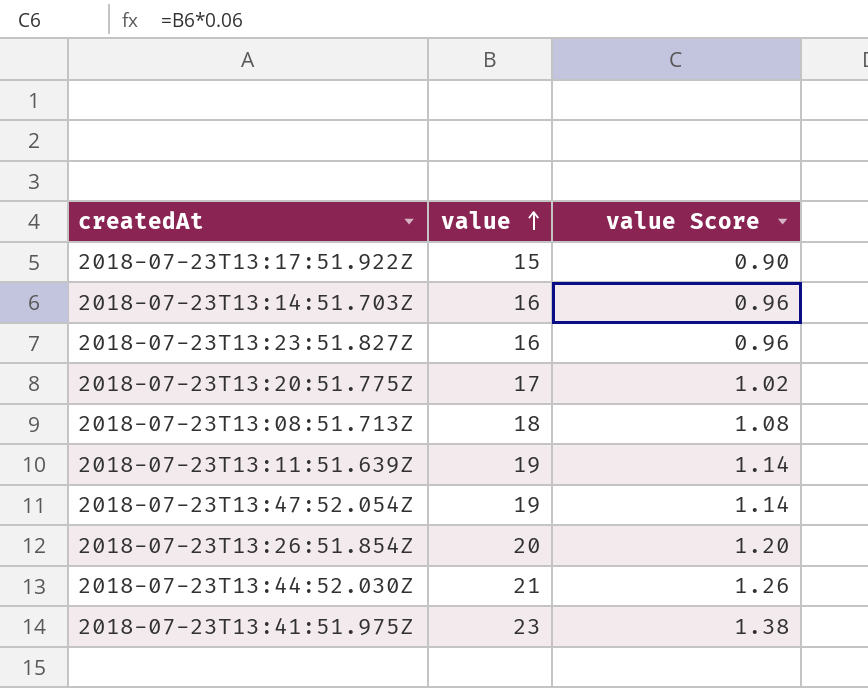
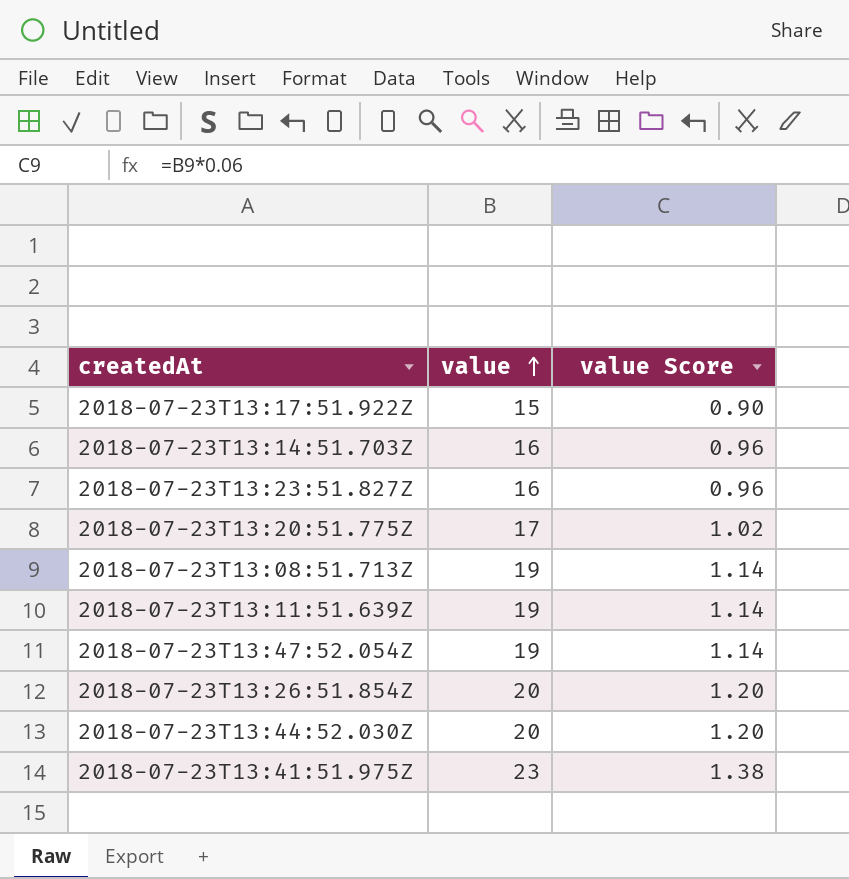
2018-07-23T13:08:51.713Z | value: 18 -> 19
2018-07-23T13:08:51.713Z | value Score: 1.08 -> 1.14
2018-07-23T13:44:52.030Z | value: 21 -> 20
2018-07-23T13:44:52.030Z | value Score: 1.26 -> 1.20

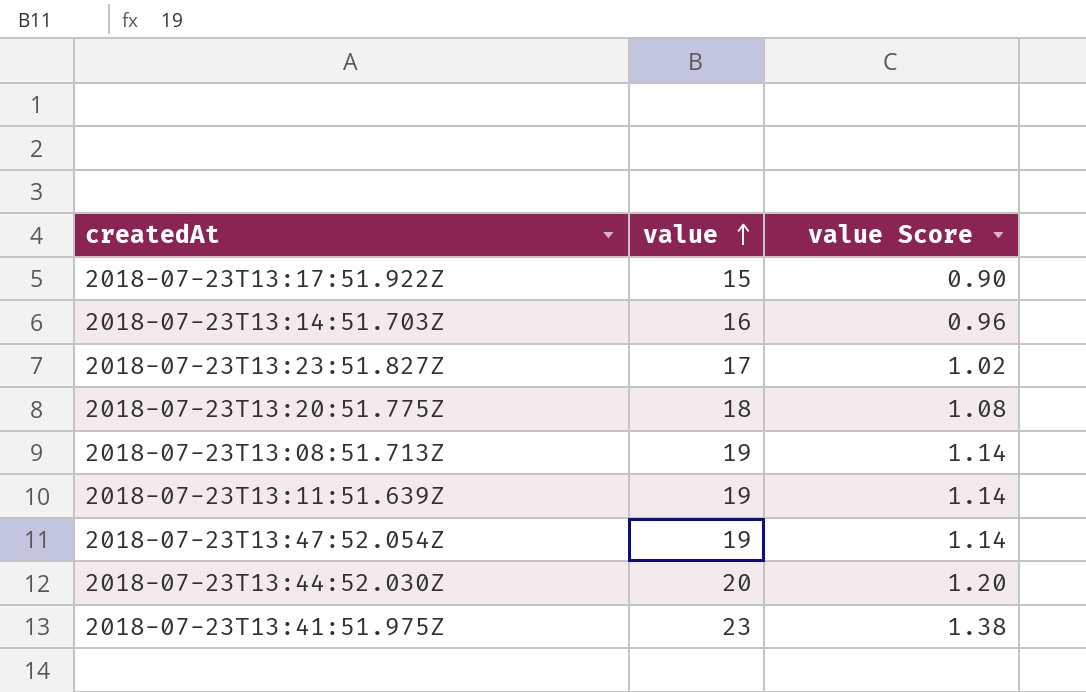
row 2018-07-23T13:26:51.854Z: 20 | 1.20 -> none
2018-07-23T13:23:51.827Z | value: 16 -> 17
2018-07-23T13:23:51.827Z | value Score: 0.96 -> 1.02
2018-07-23T13:20:51.775Z | value: 17 -> 18
2018-07-23T13:20:51.775Z | value Score: 1.02 -> 1.08

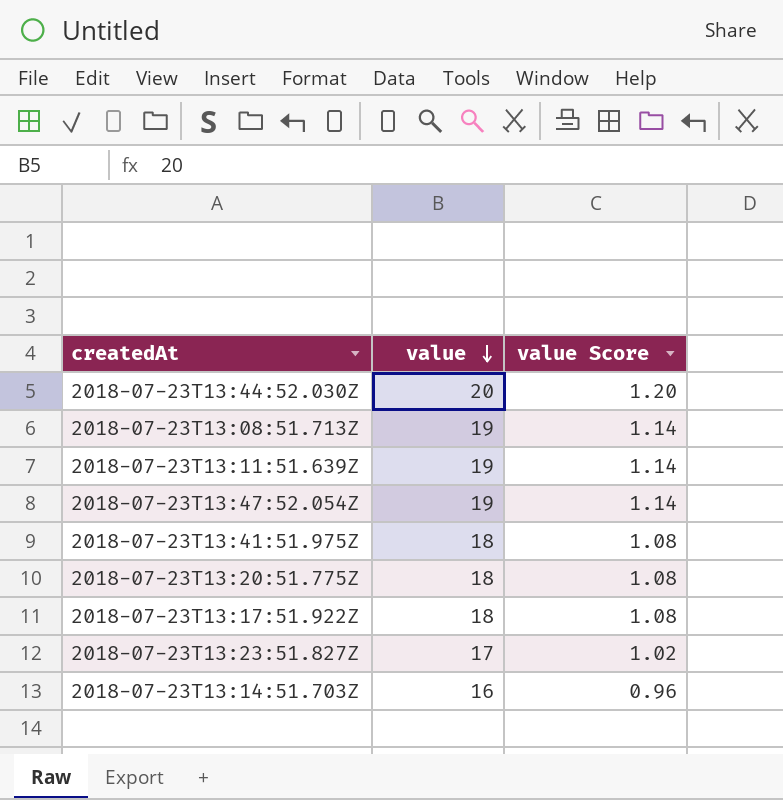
row order: value ascending -> value descending
2018-07-23T13:41:51.975Z | value: 23 -> 18
2018-07-23T13:41:51.975Z | value Score: 1.38 -> 1.08
2018-07-23T13:17:51.922Z | value: 15 -> 18
2018-07-23T13:17:51.922Z | value Score: 0.90 -> 1.08

